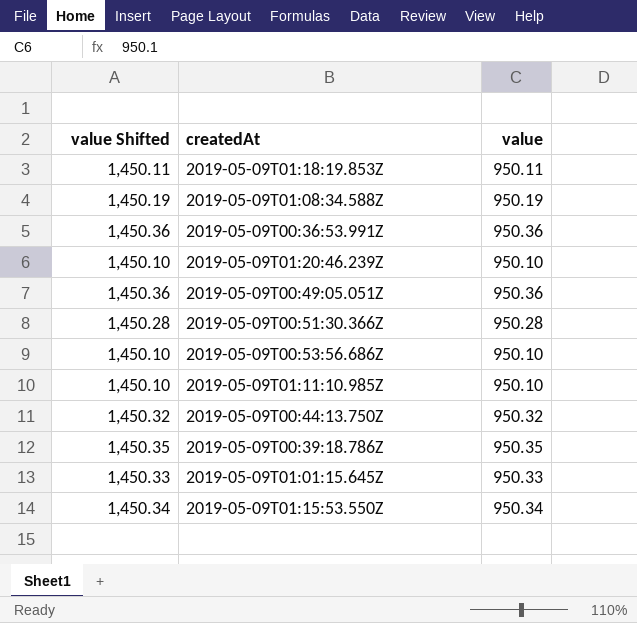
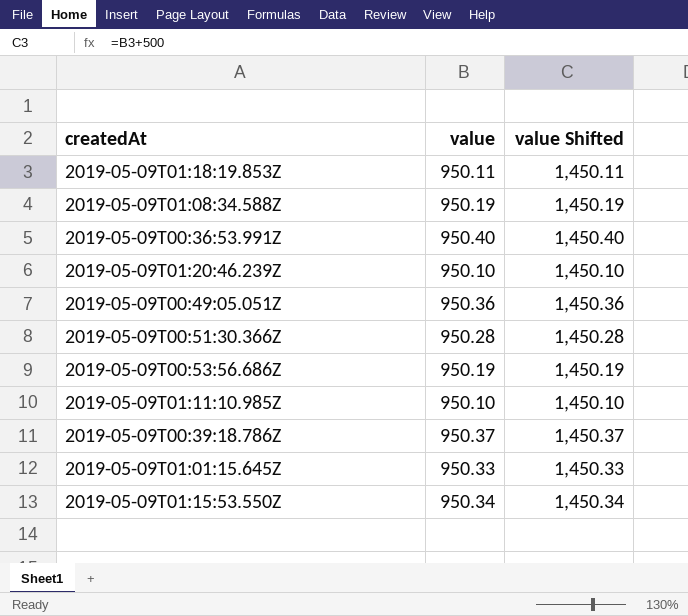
column value Shifted | position: 1 -> 3
row 2019-05-09T00:44:13.750Z: 1,450.32 | 950.32 -> none
2019-05-09T00:36:53.991Z | value: 950.36 -> 950.40
2019-05-09T00:36:53.991Z | value Shifted: 1,450.36 -> 1,450.40
2019-05-09T00:53:56.686Z | value: 950.10 -> 950.19
2019-05-09T00:53:56.686Z | value Shifted: 1,450.10 -> 1,450.19
2019-05-09T00:39:18.786Z | value: 950.35 -> 950.37
2019-05-09T00:39:18.786Z | value Shifted: 1,450.35 -> 1,450.37

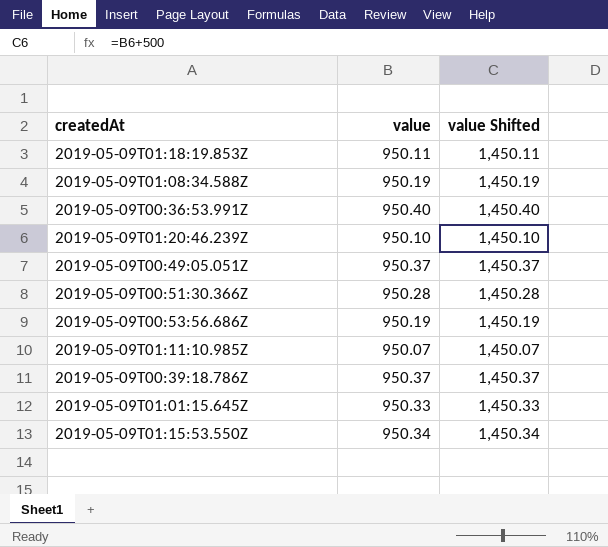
2019-05-09T00:49:05.051Z | value: 950.36 -> 950.37
2019-05-09T00:49:05.051Z | value Shifted: 1,450.36 -> 1,450.37
2019-05-09T01:11:10.985Z | value: 950.10 -> 950.07
2019-05-09T01:11:10.985Z | value Shifted: 1,450.10 -> 1,450.07

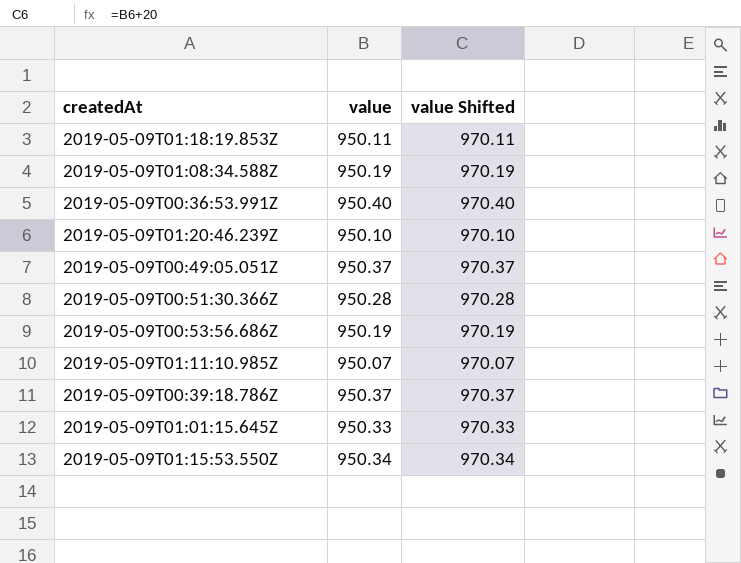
column value Shifted | formula: [value] + 500 -> [value] + 20

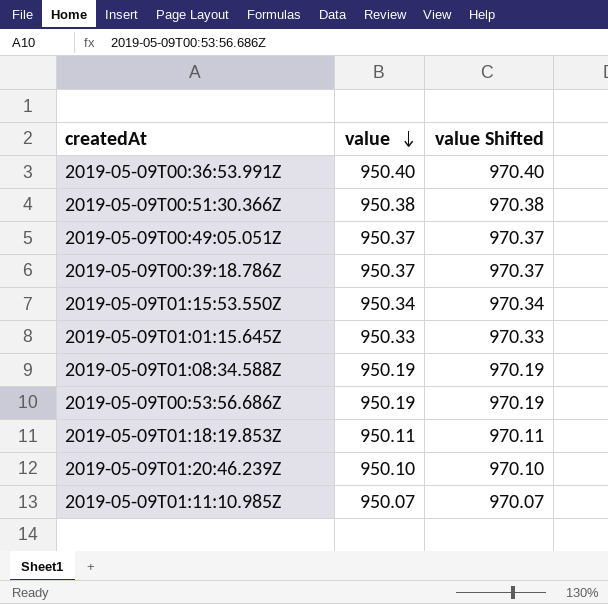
row order: none -> value descending
2019-05-09T00:51:30.366Z | value: 950.28 -> 950.38
2019-05-09T00:51:30.366Z | value Shifted: 970.28 -> 970.38

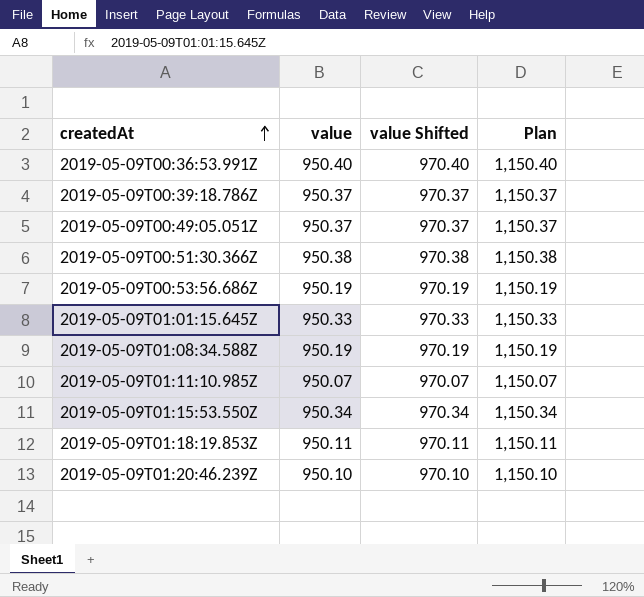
row order: value descending -> createdAt ascending
column Plan | formula: none -> [value] + 200

